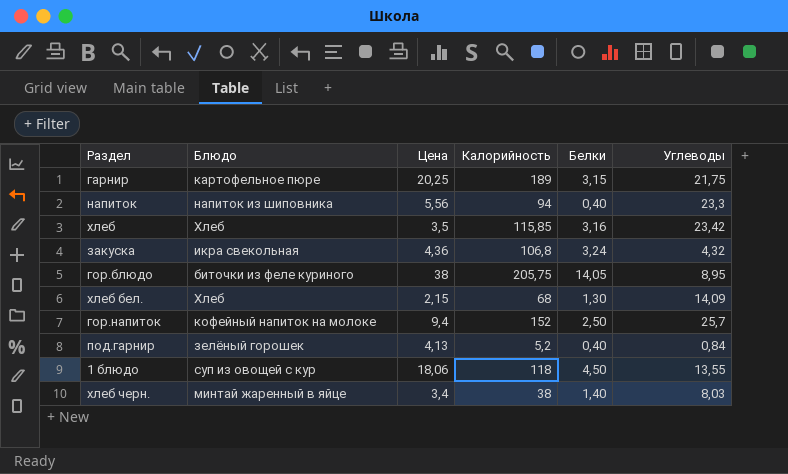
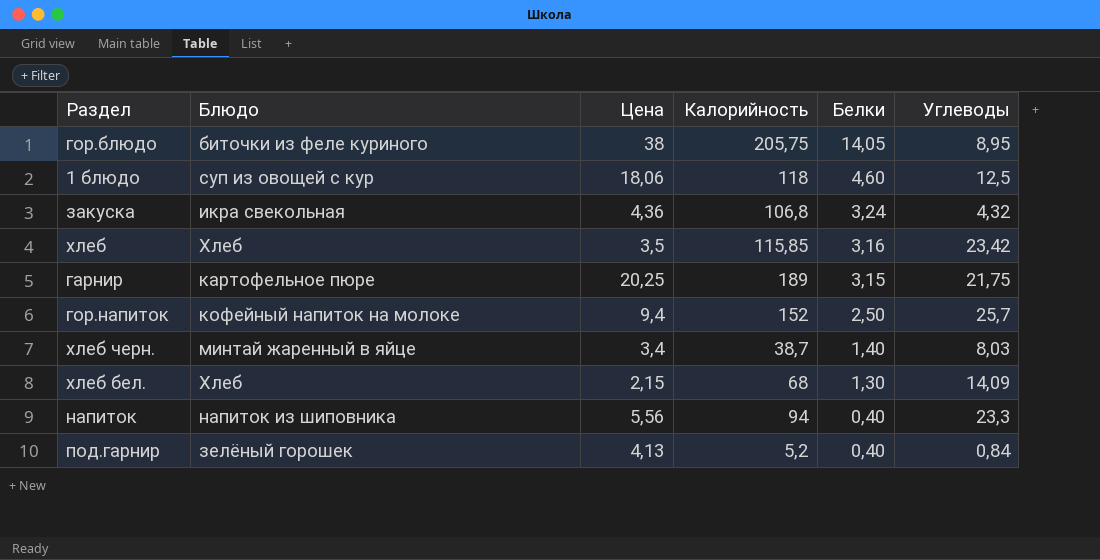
row order: none -> Белки descending
1 блюдо | Белки: 4,50 -> 4,60
1 блюдо | Углеводы: 13,55 -> 12,5
хлеб черн. | Калорийность: 38 -> 38,7

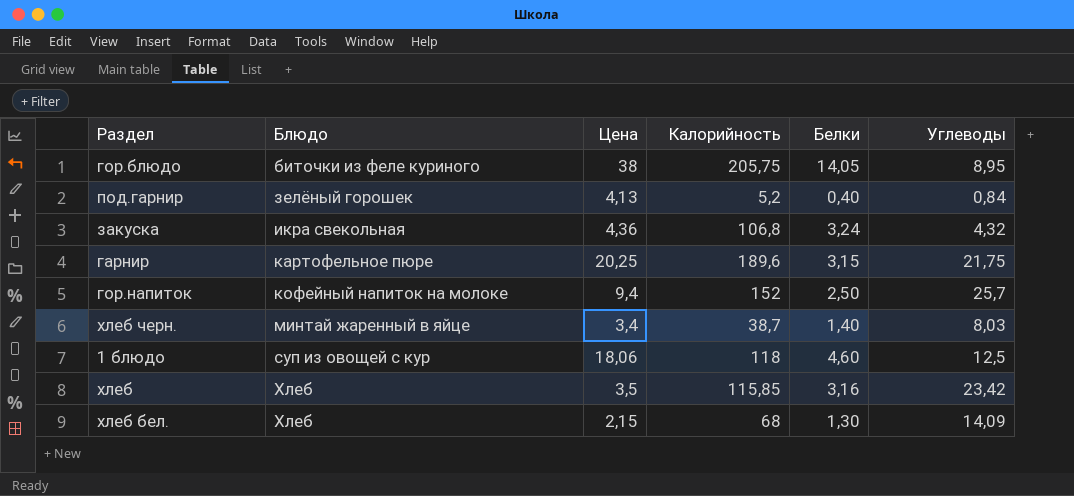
row order: Белки descending -> Блюдо ascending
row напиток: напиток из шиповника | 5,56 | 94 | 0,40 | 23,3 -> none
гарнир | Калорийность: 189 -> 189,6

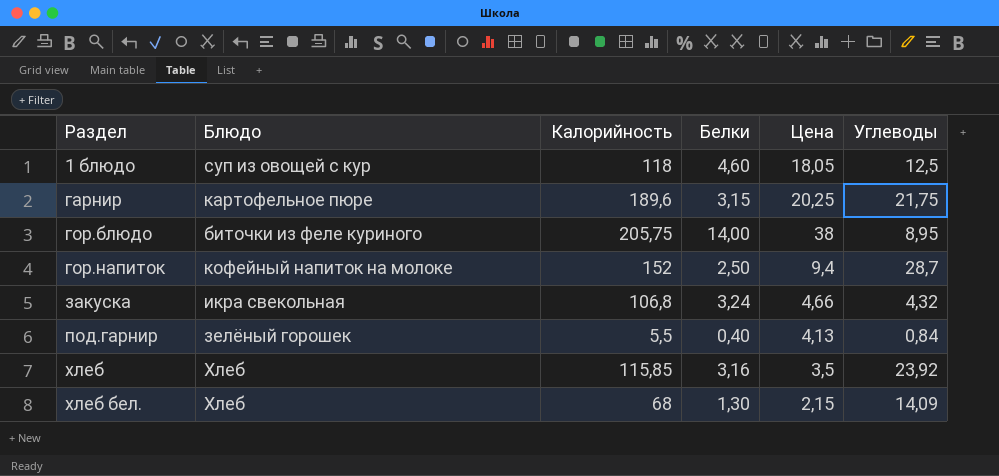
row order: Блюдо ascending -> Раздел ascending
column Цена | position: 3 -> 5
row хлеб черн.: минтай жаренный в яйце | 3,4 | 38,7 | 1,40 | 8,03 -> none
1 блюдо | Цена: 18,06 -> 18,05
гор.блюдо | Белки: 14,05 -> 14,00
гор.напиток | Углеводы: 25,7 -> 28,7
закуска | Цена: 4,36 -> 4,66
под.гарнир | Калорийность: 5,2 -> 5,5
хлеб | Углеводы: 23,42 -> 23,92

